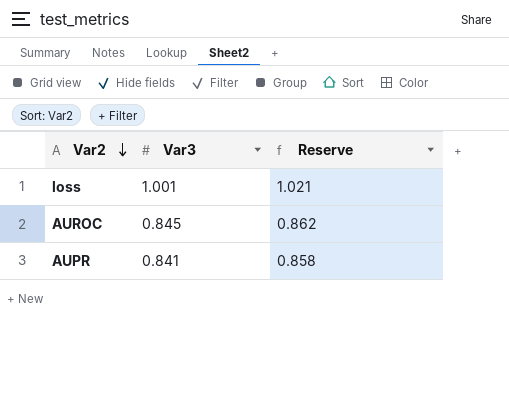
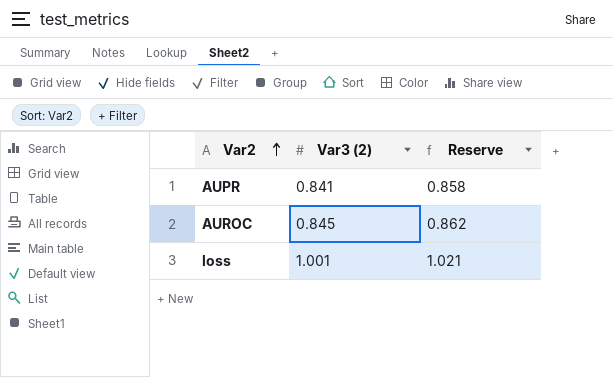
row order: Var2 descending -> Var2 ascending
column name: Var3 -> Var3 (2)

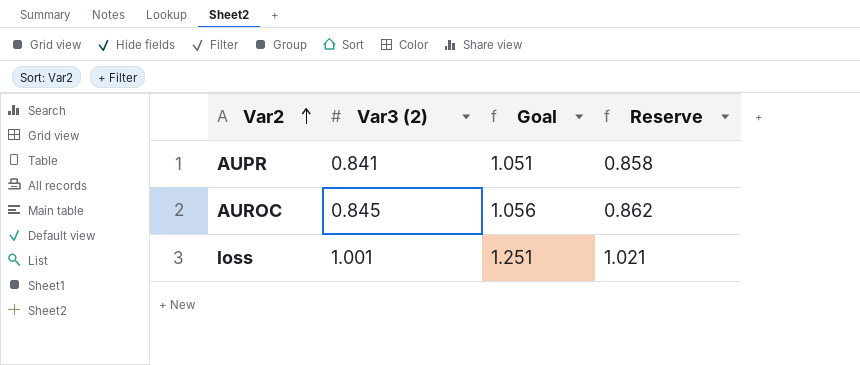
column Goal | formula: none -> [Var3 (2)] * 1.25

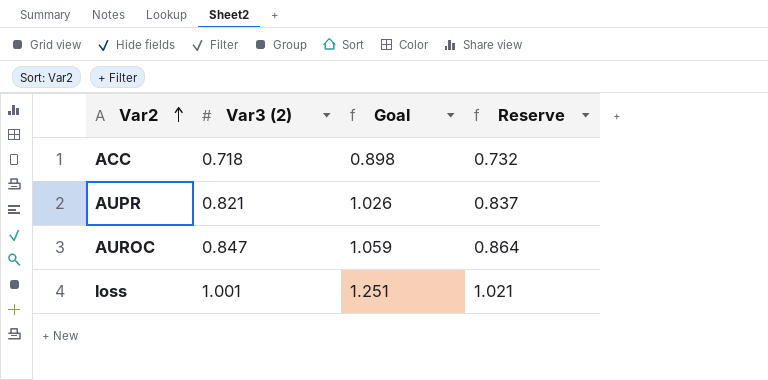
row ACC: none -> 0.718 | 0.898 | 0.732
AUPR | Var3 (2): 0.841 -> 0.821
AUPR | Goal: 1.051 -> 1.026
AUPR | Reserve: 0.858 -> 0.837
AUROC | Var3 (2): 0.845 -> 0.847
AUROC | Goal: 1.056 -> 1.059
AUROC | Reserve: 0.862 -> 0.864

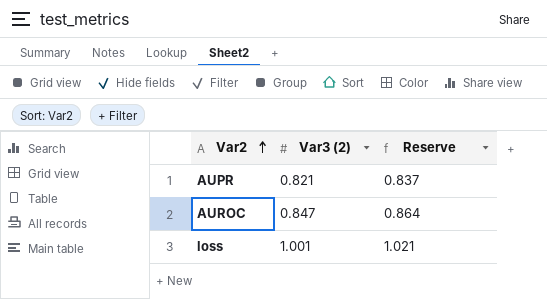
column Goal | formula: [Var3 (2)] * 1.25 -> none
row ACC: 0.718 | 0.898 | 0.732 -> none

